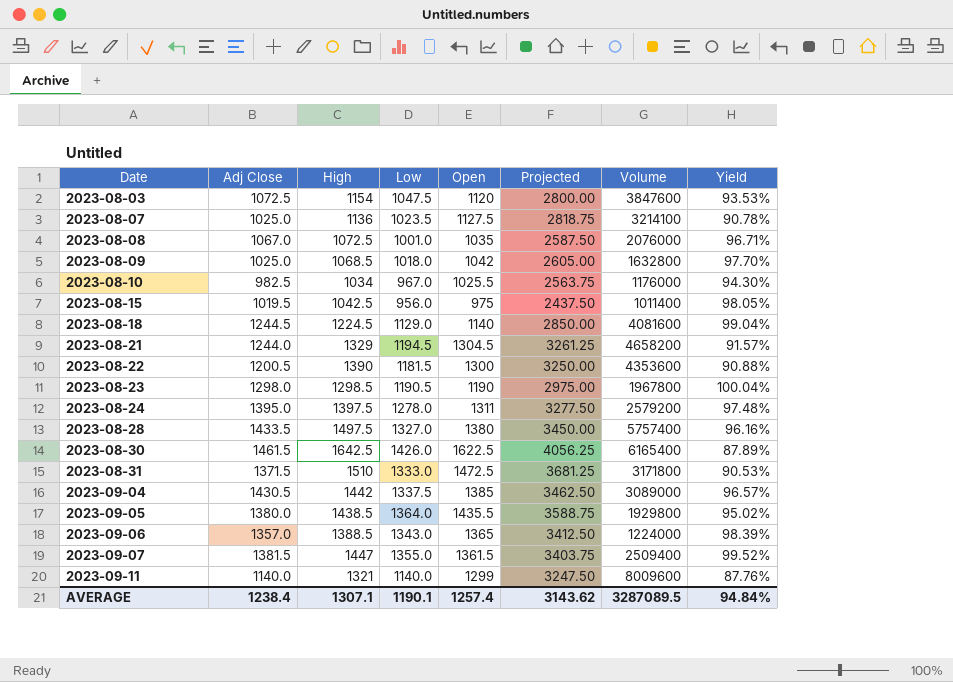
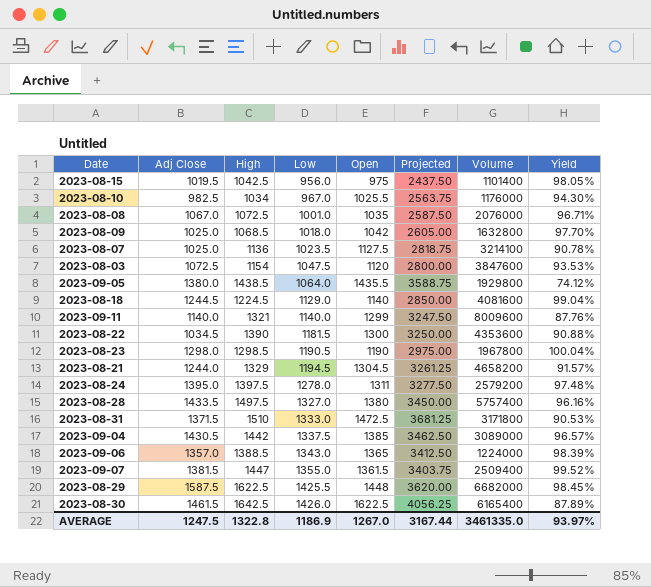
row order: Date ascending -> Low ascending
2023-08-15 | Volume: 1011400 -> 1101400
2023-09-05 | Low: 1364.0 -> 1064.0
2023-09-05 | Yield: 95.02% -> 74.12%
2023-08-22 | Adj Close: 1200.5 -> 1034.5
row 2023-08-29: none -> 1587.5 | 1622.5 | 1425.5 | 1448 | 3620.00 | 6682000 | 98.45%
AVERAGE | Adj Close: 1238.4 -> 1247.5
AVERAGE | High: 1307.1 -> 1322.8
AVERAGE | Low: 1190.1 -> 1186.9
AVERAGE | Open: 1257.4 -> 1267.0
AVERAGE | Projected: 3143.62 -> 3167.44
AVERAGE | Volume: 3287089.5 -> 3461335.0
AVERAGE | Yield: 94.84% -> 93.97%

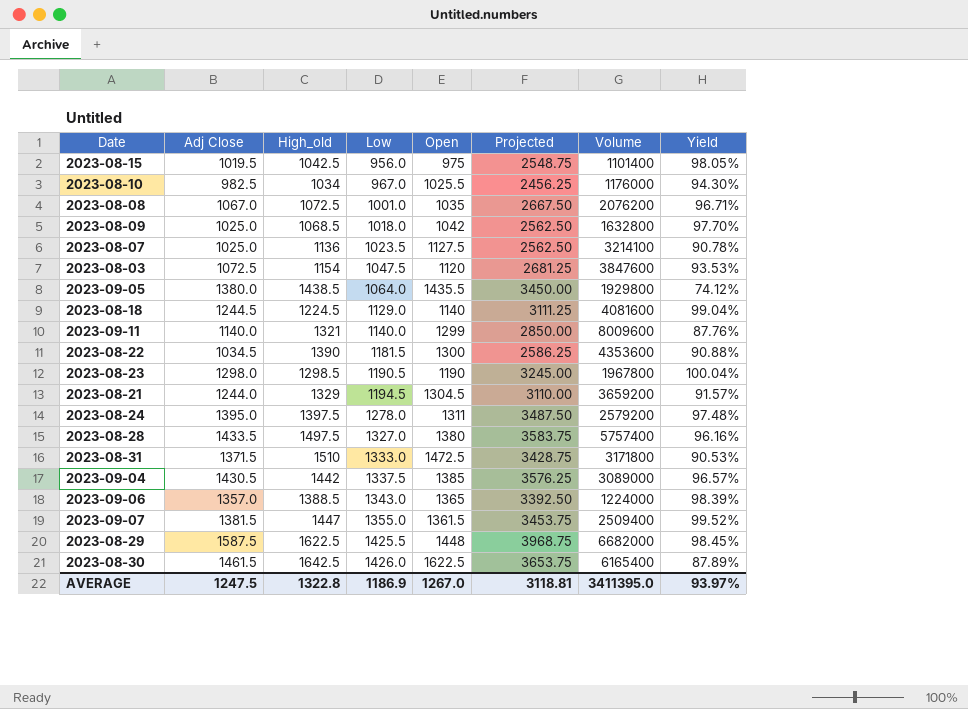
column name: High -> High_old
column Projected | formula: [Open] * 2.5 -> [Adj Close] * 2.5
2023-08-08 | Volume: 2076000 -> 2076200
2023-08-21 | Volume: 4658200 -> 3659200
AVERAGE | Projected: 3167.44 -> 3118.81
AVERAGE | Volume: 3461335.0 -> 3411395.0

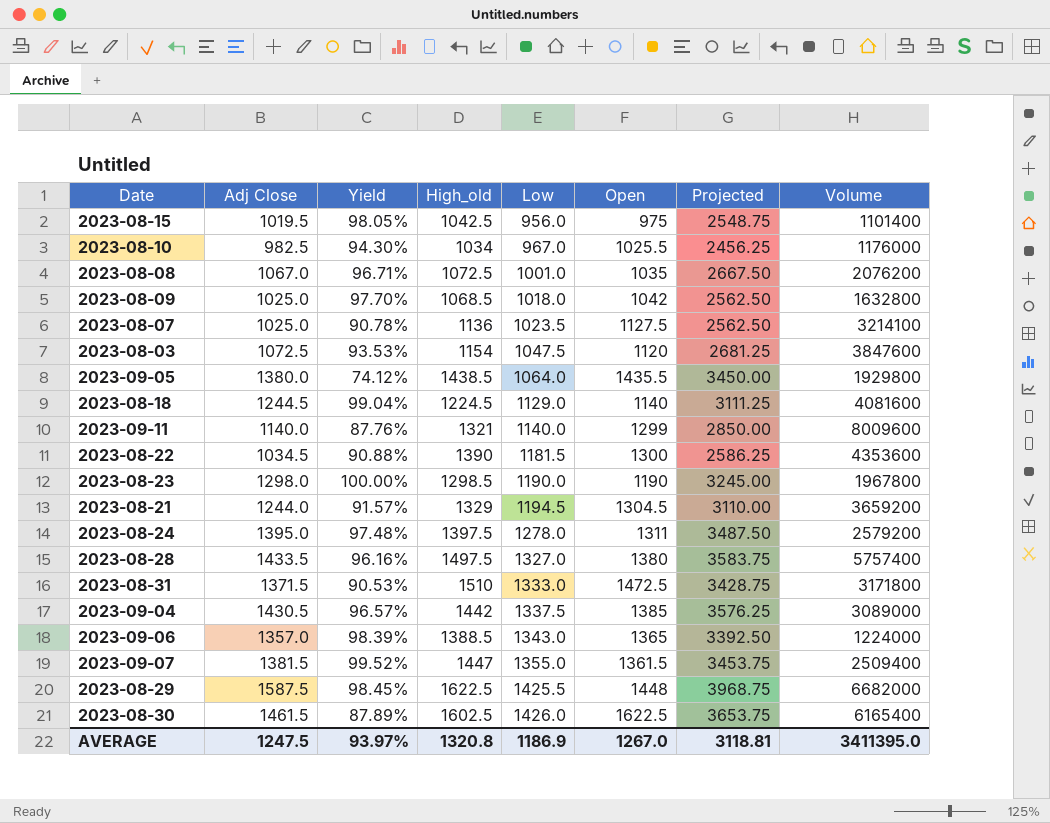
column Yield | position: 8 -> 3
2023-08-23 | Yield: 100.04% -> 100.00%
2023-08-23 | Low: 1190.5 -> 1190.0
2023-08-30 | High_old: 1642.5 -> 1602.5
AVERAGE | High_old: 1322.8 -> 1320.8

